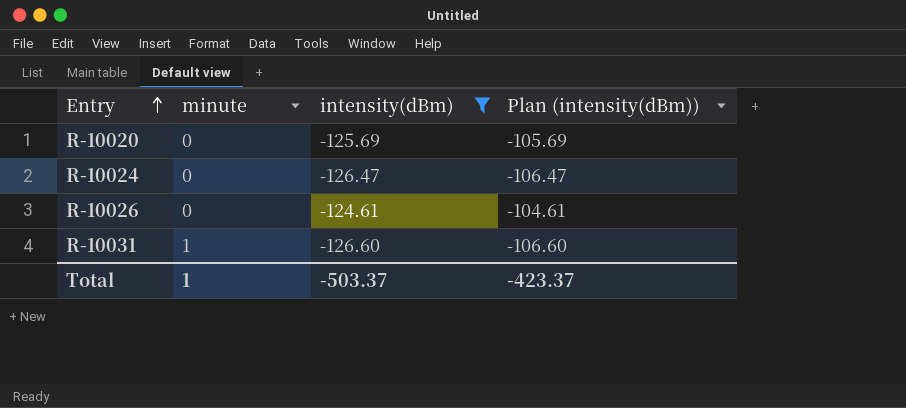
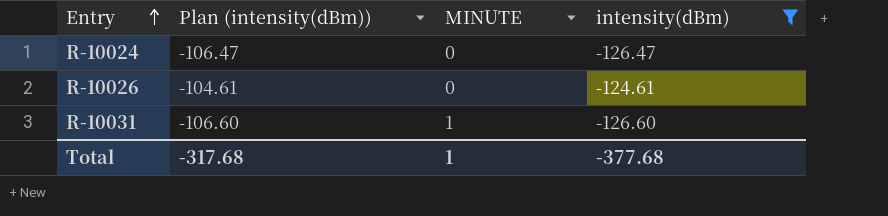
column Plan (intensity(dBm)) | position: 4 -> 2
column name: minute -> MINUTE
row R-10020: 0 | -125.69 | -105.69 -> none
Total | Plan (intensity(dBm)): -423.37 -> -317.68
Total | intensity(dBm): -503.37 -> -377.68

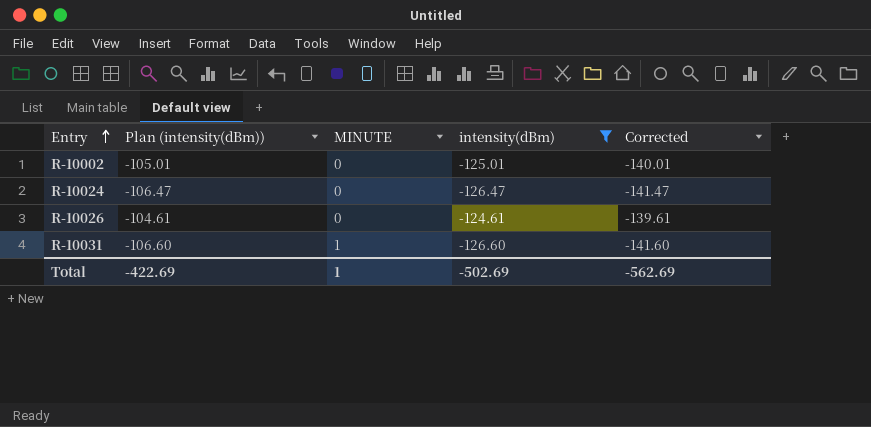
column Corrected | formula: none -> [intensity(dBm)] - 15
row R-10002: none -> -105.01 | 0 | -125.01 | -140.01
Total | Plan (intensity(dBm)): -317.68 -> -422.69
Total | intensity(dBm): -377.68 -> -502.69

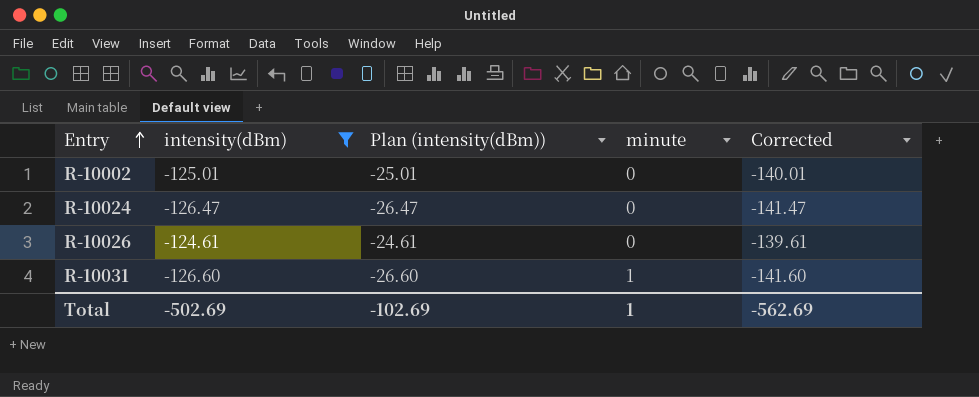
column intensity(dBm) | position: 4 -> 2
column Plan (intensity(dBm)) | formula: [intensity(dBm)] + 20 -> [intensity(dBm)] + 100
column name: MINUTE -> minute
Total | Plan (intensity(dBm)): -422.69 -> -102.69

